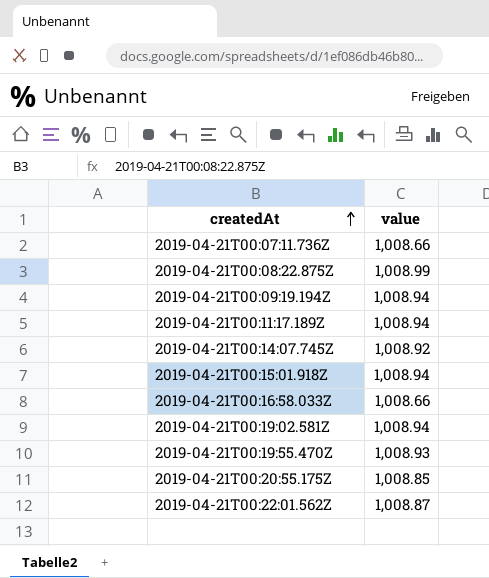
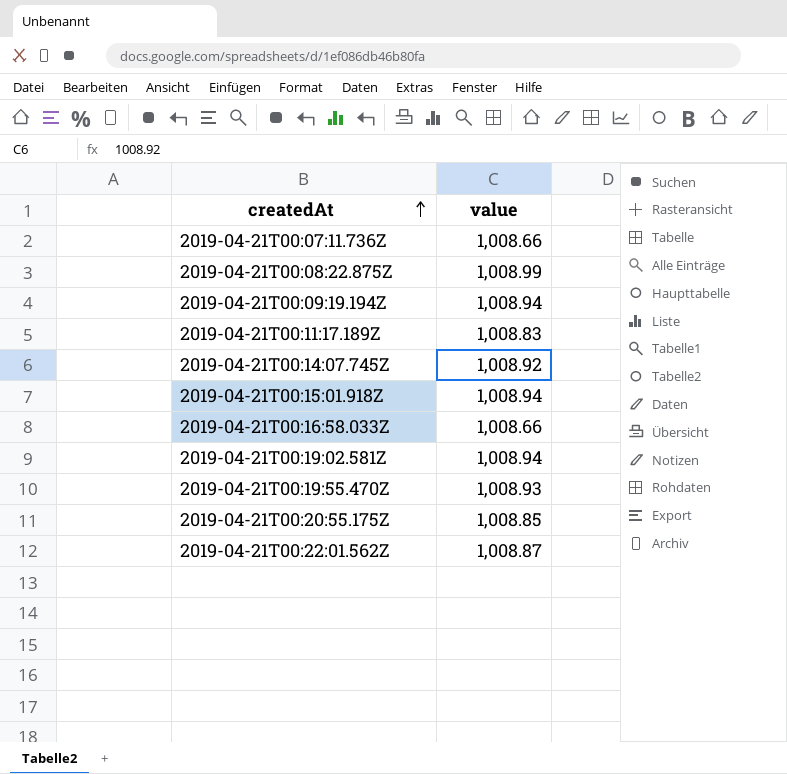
2019-04-21T00:11:17.189Z | value: 1,008.94 -> 1,008.83

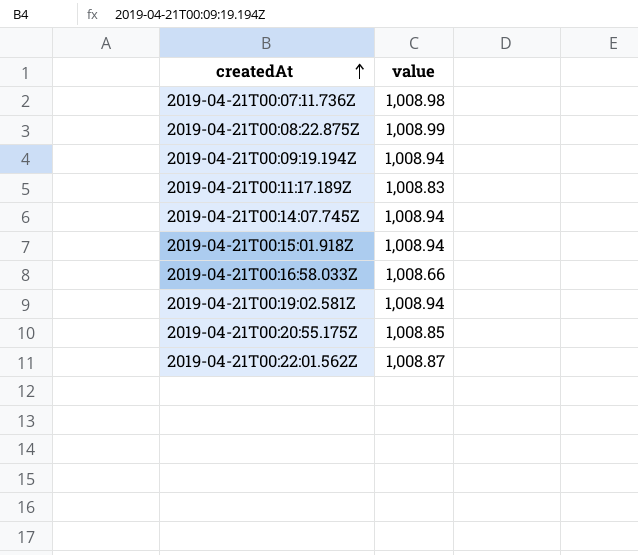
row 2019-04-21T00:19:55.470Z: 1,008.93 -> none
2019-04-21T00:07:11.736Z | value: 1,008.66 -> 1,008.98
2019-04-21T00:14:07.745Z | value: 1,008.92 -> 1,008.94

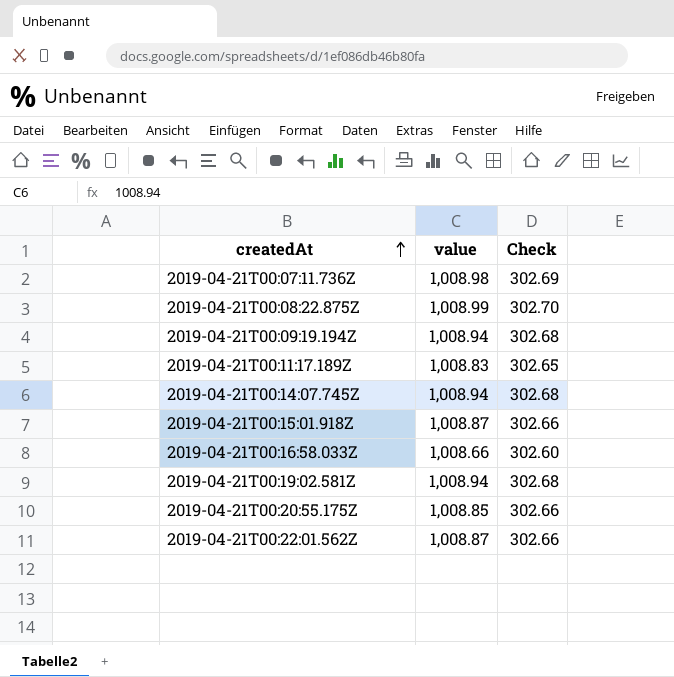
column Check | formula: none -> [value] * 0.3
2019-04-21T00:15:01.918Z | value: 1,008.94 -> 1,008.87

